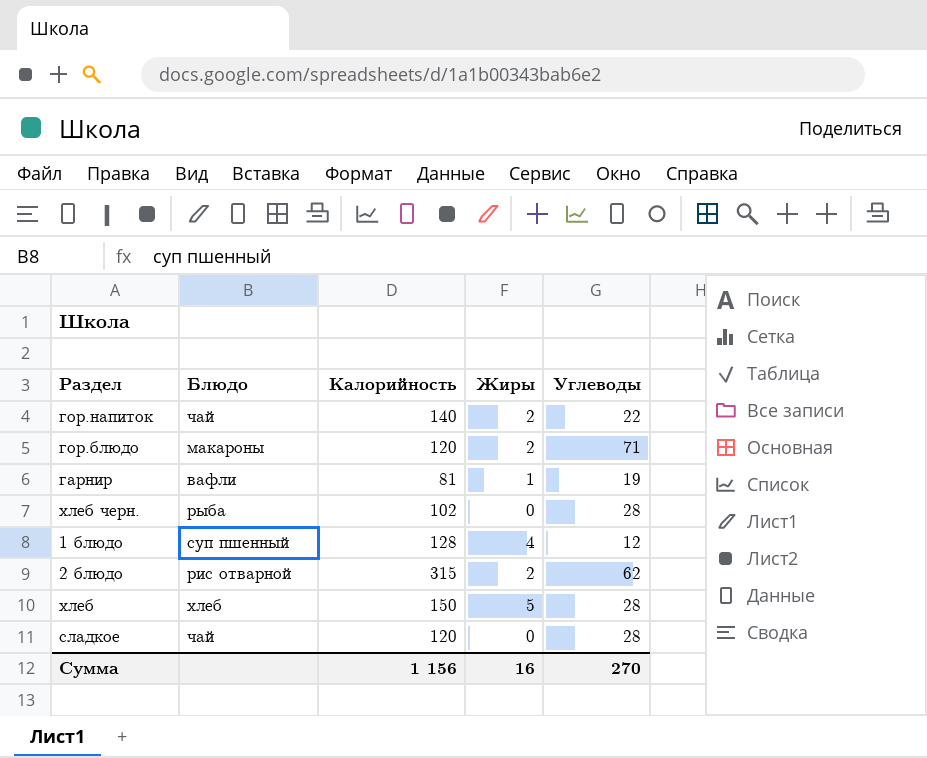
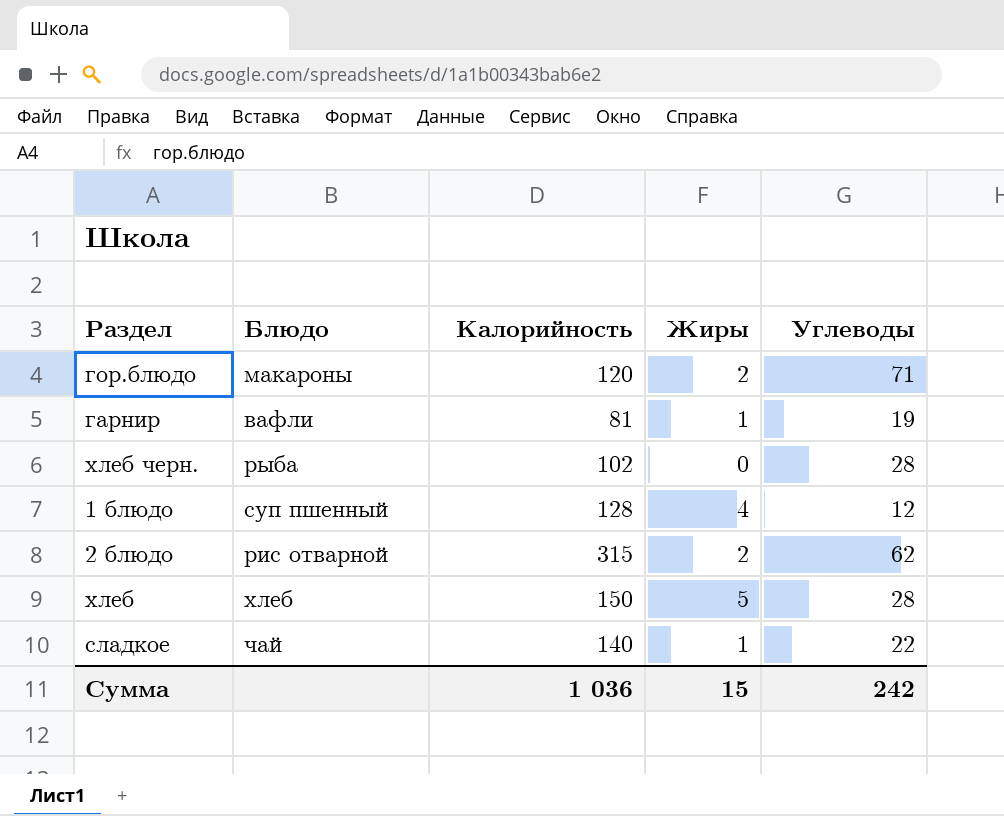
row гор.напиток: чай | 140 | 2 | 22 -> none
сладкое | Калорийность: 120 -> 140
сладкое | Жиры: 0 -> 1
сладкое | Углеводы: 28 -> 22
Сумма | Калорийность: 1 156 -> 1 036
Сумма | Жиры: 16 -> 15
Сумма | Углеводы: 270 -> 242

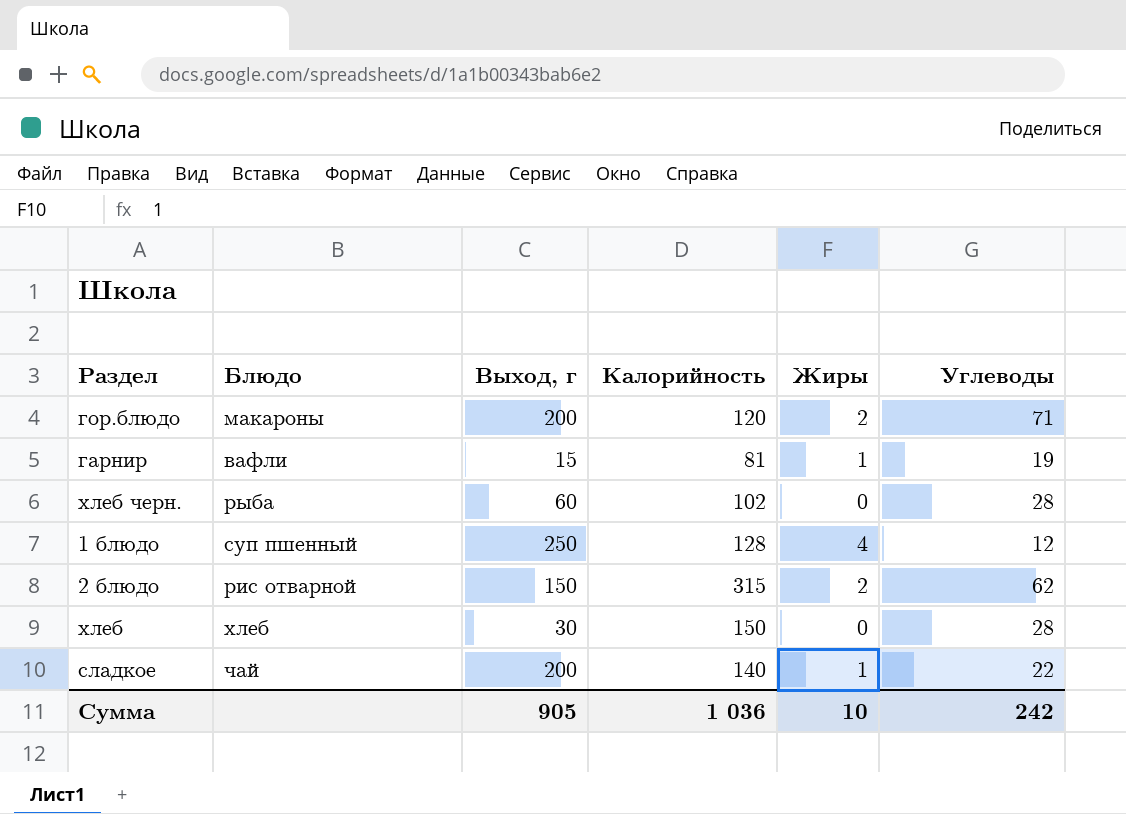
column Выход, г | position: none -> 3
хлеб | Жиры: 5 -> 0
Сумма | Жиры: 15 -> 10

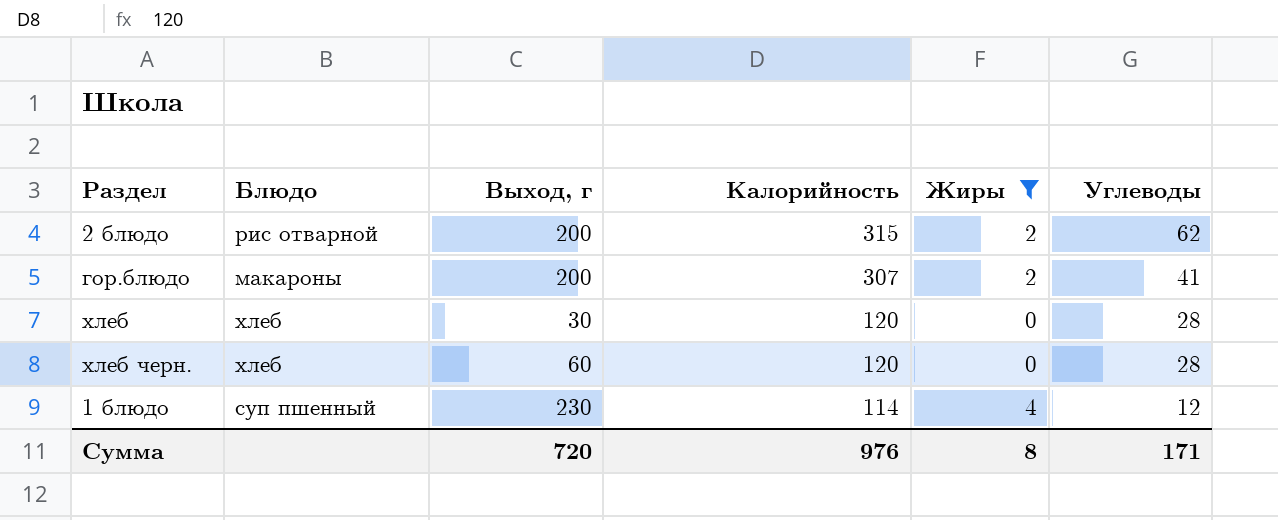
filter: none -> Жиры != 1
row order: none -> Калорийность descending
2 блюдо | Выход, г: 150 -> 200
гор.блюдо | Калорийность: 120 -> 307
гор.блюдо | Углеводы: 71 -> 41
хлеб | Калорийность: 150 -> 120
хлеб черн. | Блюдо: рыба -> хлеб
хлеб черн. | Калорийность: 102 -> 120
1 блюдо | Выход, г: 250 -> 230
1 блюдо | Калорийность: 128 -> 114
Сумма | Выход, г: 905 -> 720
Сумма | Калорийность: 1 036 -> 976
Сумма | Жиры: 10 -> 8
Сумма | Углеводы: 242 -> 171

